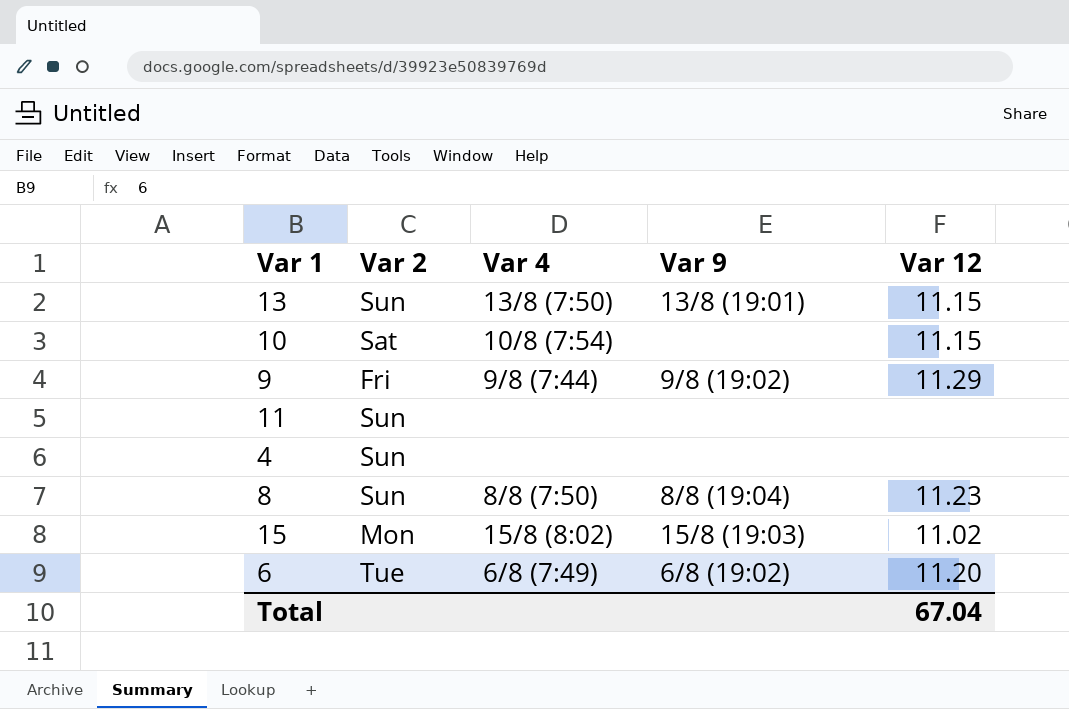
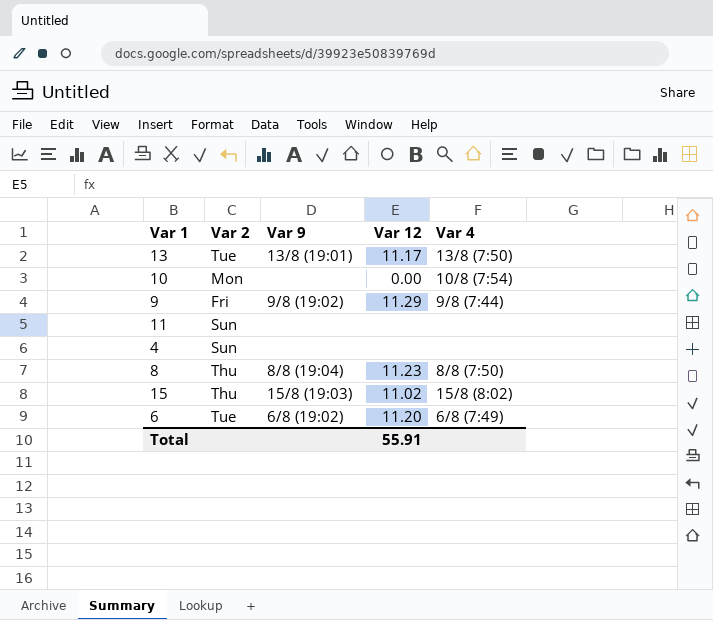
column Var 4 | position: 3 -> 5
13 | Var 2: Sun -> Tue
13 | Var 12: 11.15 -> 11.17
10 | Var 2: Sat -> Mon
10 | Var 12: 11.15 -> 0.00
8 | Var 2: Sun -> Thu
15 | Var 2: Mon -> Thu
Total | Var 12: 67.04 -> 55.91

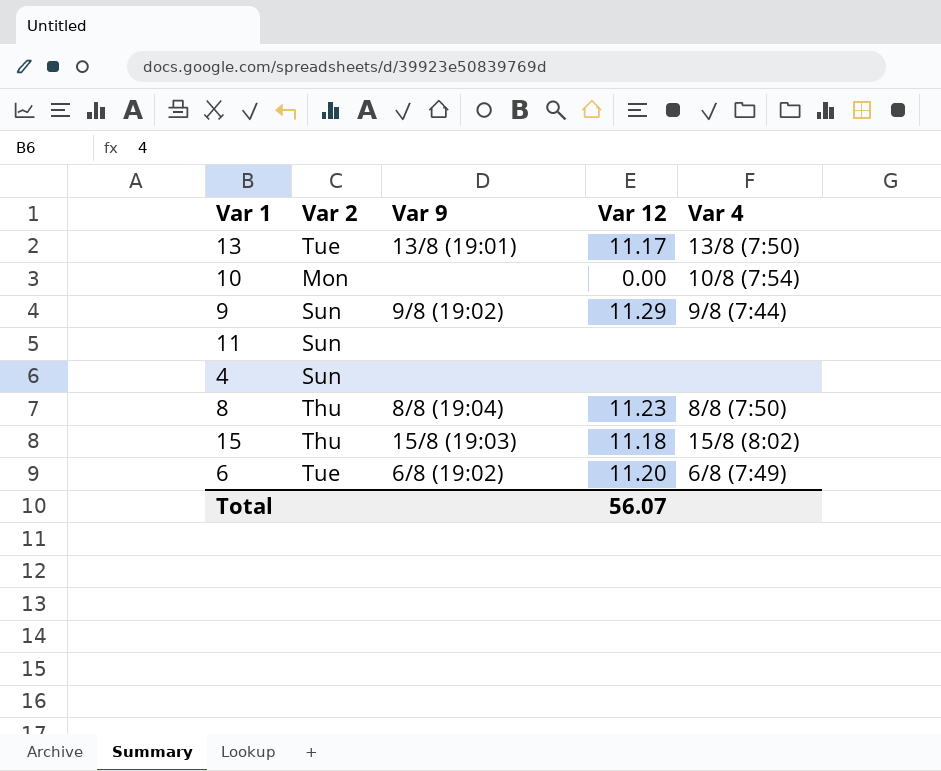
9 | Var 2: Fri -> Sun
15 | Var 12: 11.02 -> 11.18
Total | Var 12: 55.91 -> 56.07

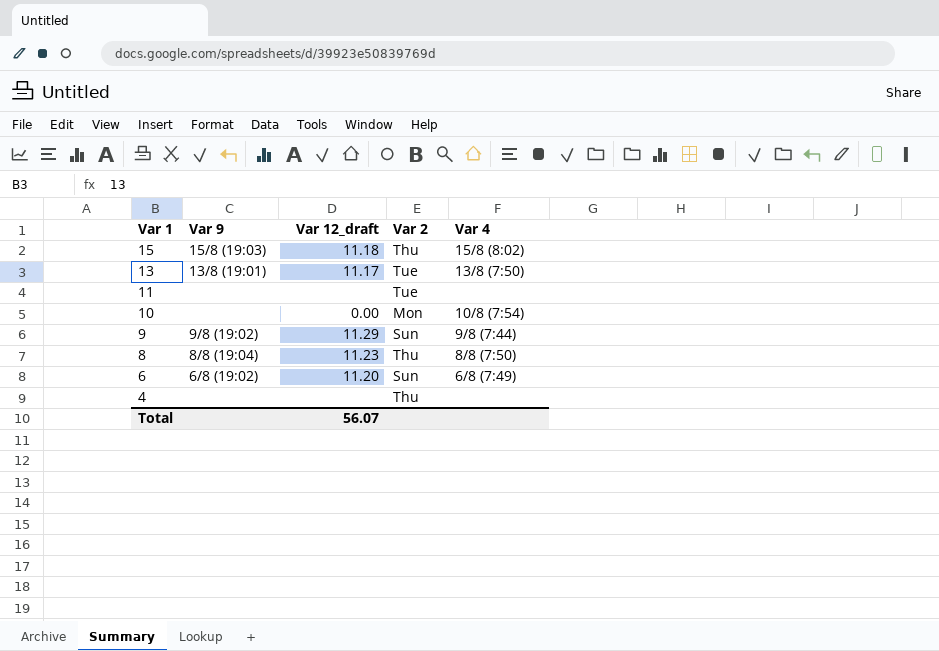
row order: none -> Var 1 descending
column name: Var 12 -> Var 12_draft
column Var 2 | position: 2 -> 4
11 | Var 2: Sun -> Tue
6 | Var 2: Tue -> Sun
4 | Var 2: Sun -> Thu

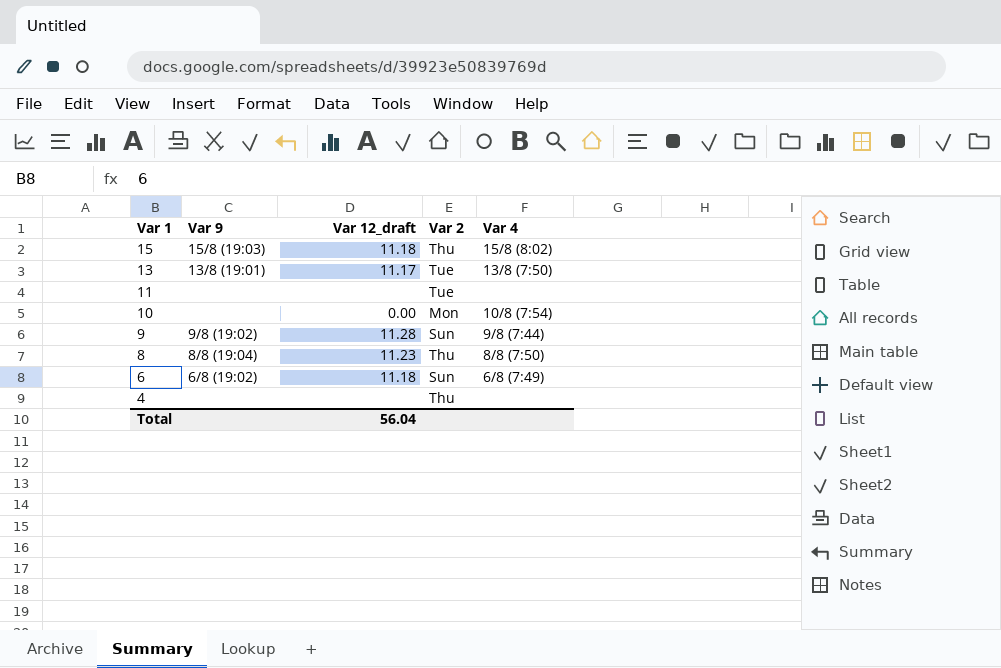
9 | Var 12_draft: 11.29 -> 11.28
6 | Var 12_draft: 11.20 -> 11.18
Total | Var 12_draft: 56.07 -> 56.04

